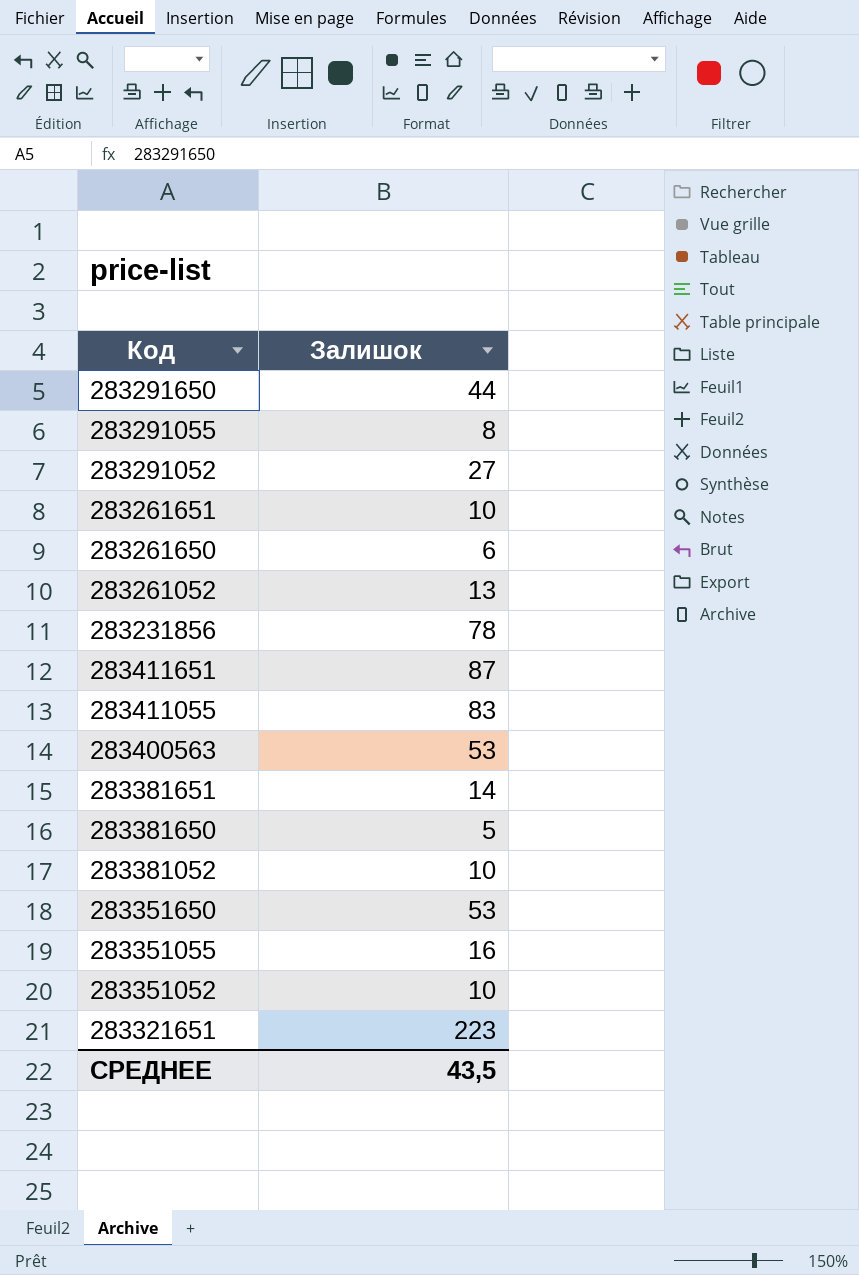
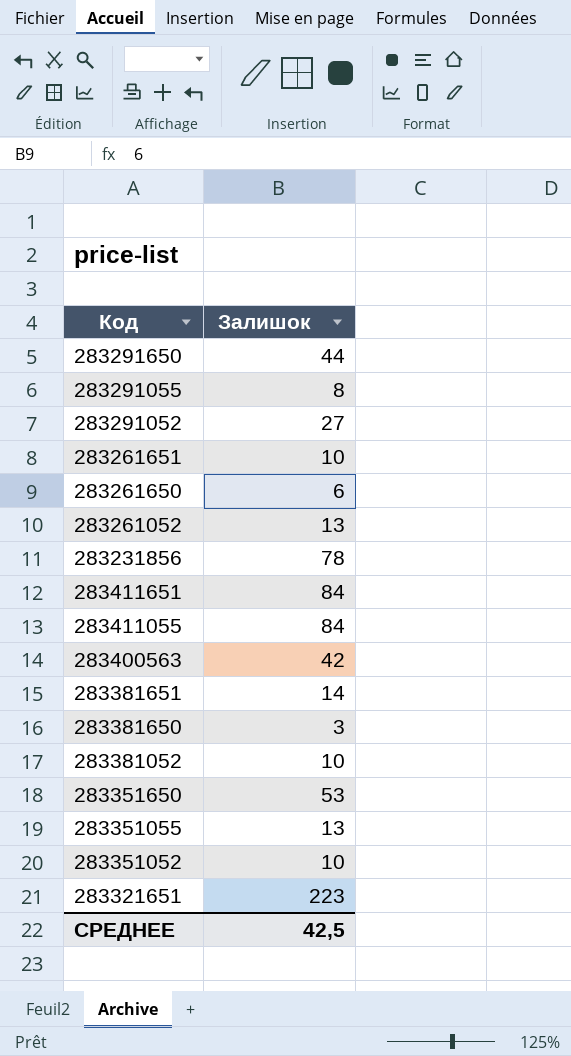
283411651 | Залишок: 87 -> 84
283411055 | Залишок: 83 -> 84
283400563 | Залишок: 53 -> 42
283381650 | Залишок: 5 -> 3
283351055 | Залишок: 16 -> 13
СРЕДНЕЕ | Залишок: 43,5 -> 42,5

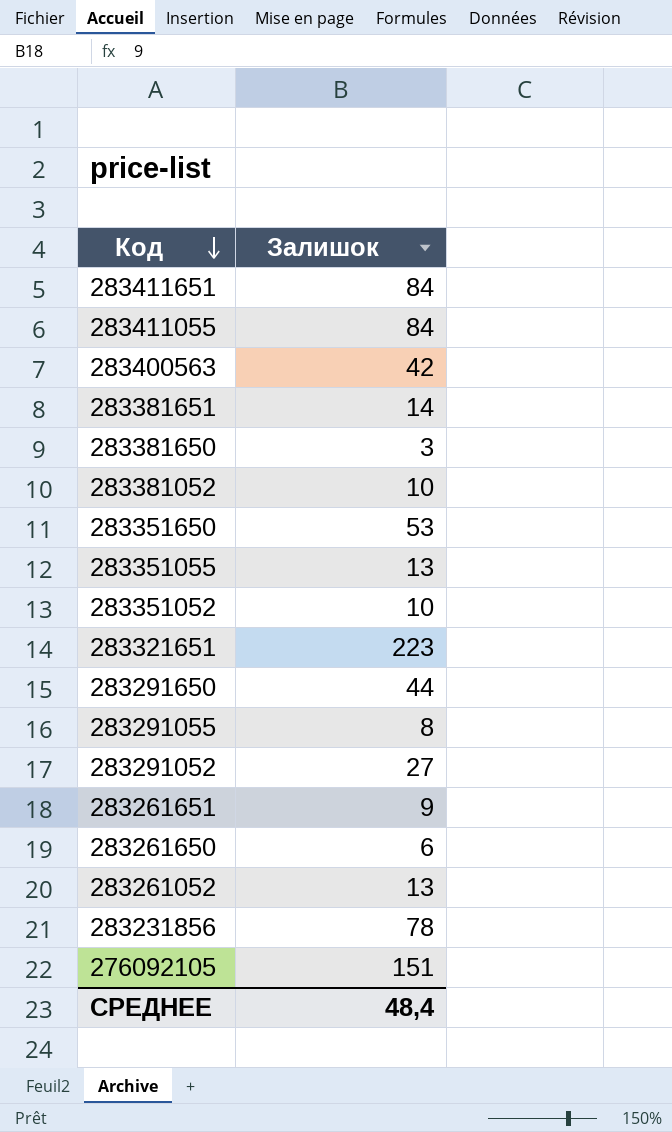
row order: none -> Код descending
283261651 | Залишок: 10 -> 9
row 276092105: none -> 151
СРЕДНЕЕ | Залишок: 42,5 -> 48,4

